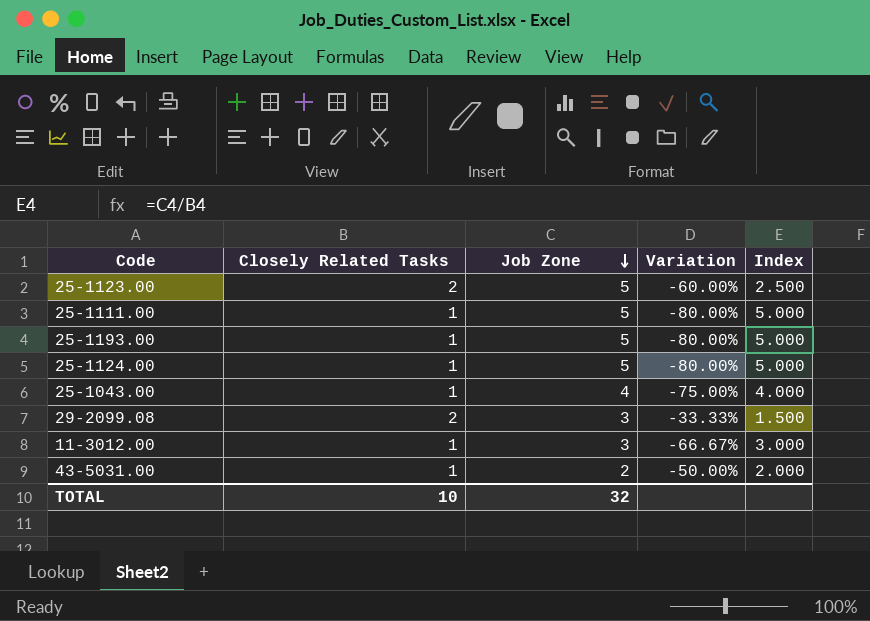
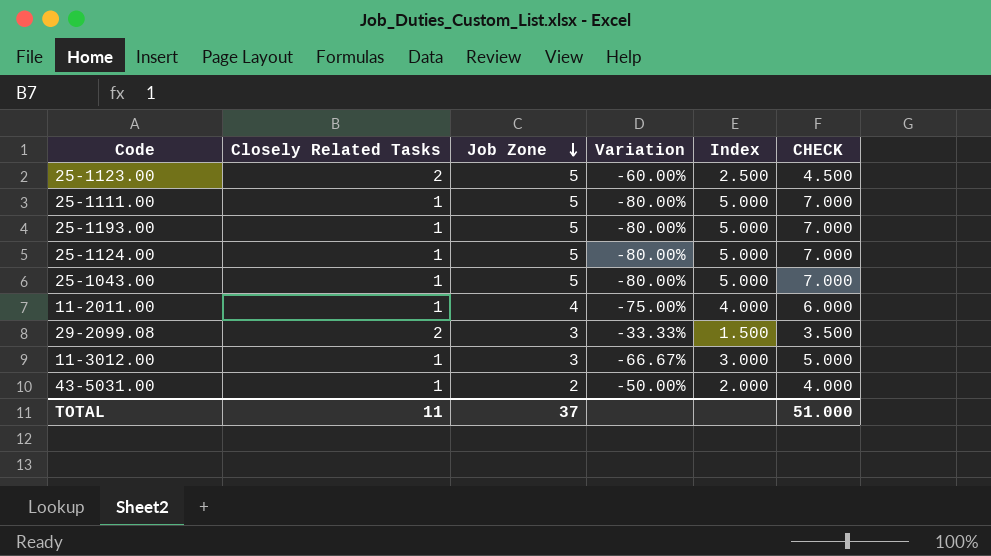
column CHECK | formula: none -> [Index] + 2
25-1043.00 | Job Zone: 4 -> 5
25-1043.00 | Variation: -75.00% -> -80.00%
25-1043.00 | Index: 4.000 -> 5.000
row 11-2011.00: none -> 1 | 4 | -75.00% | 4.000 | 6.000
TOTAL | Closely Related Tasks: 10 -> 11
TOTAL | Job Zone: 32 -> 37

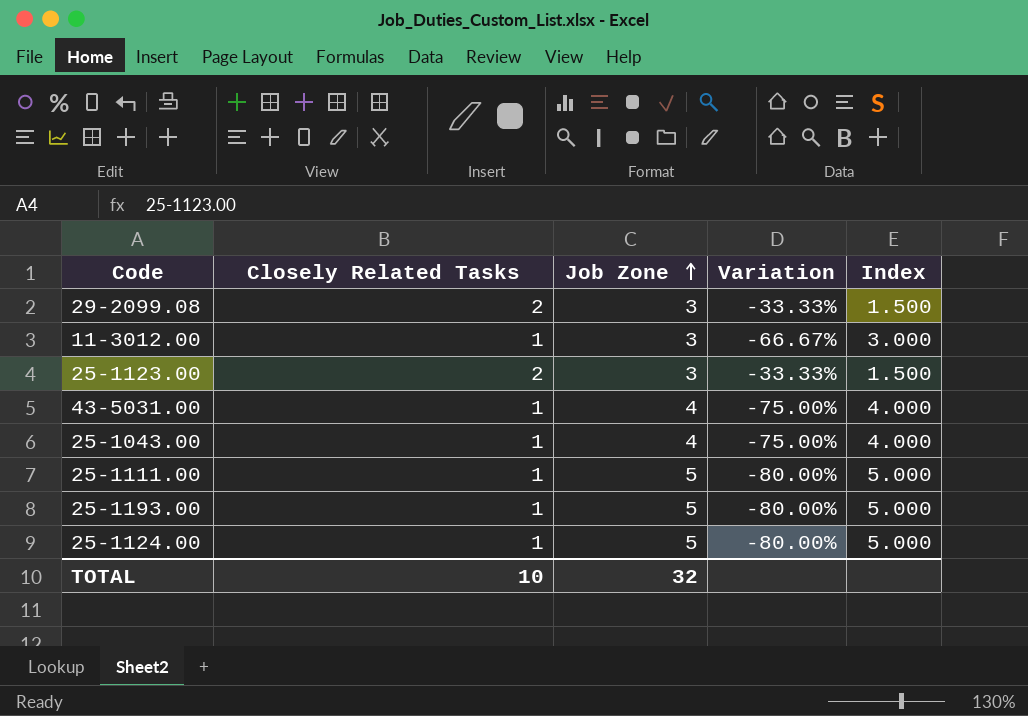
row order: Job Zone descending -> Job Zone ascending
column CHECK | formula: [Index] + 2 -> none
row 11-2011.00: 1 | 4 | -75.00% | 4.000 | 6.000 -> none
25-1123.00 | Job Zone: 5 -> 3
25-1123.00 | Variation: -60.00% -> -33.33%
25-1123.00 | Index: 2.500 -> 1.500
43-5031.00 | Job Zone: 2 -> 4
43-5031.00 | Variation: -50.00% -> -75.00%
43-5031.00 | Index: 2.000 -> 4.000
25-1043.00 | Job Zone: 5 -> 4
25-1043.00 | Variation: -80.00% -> -75.00%
25-1043.00 | Index: 5.000 -> 4.000
TOTAL | Closely Related Tasks: 11 -> 10
TOTAL | Job Zone: 37 -> 32

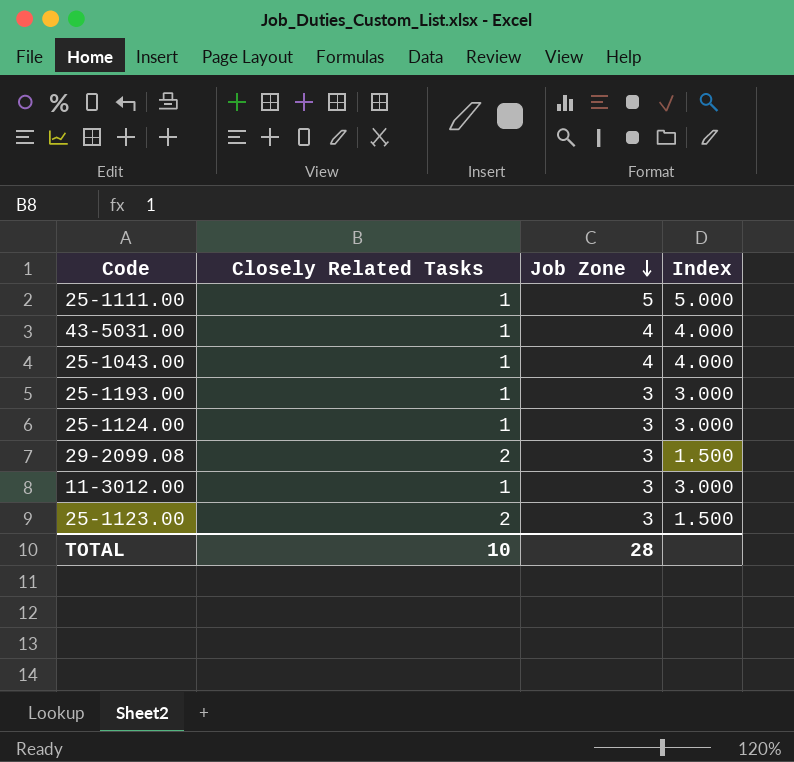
row order: Job Zone ascending -> Job Zone descending
column Variation | formula: ([Closely Related Tasks] - [Job Zone]) / [Job Zone] -> none
25-1193.00 | Job Zone: 5 -> 3
25-1193.00 | Index: 5.000 -> 3.000
25-1124.00 | Job Zone: 5 -> 3
25-1124.00 | Index: 5.000 -> 3.000
TOTAL | Job Zone: 32 -> 28

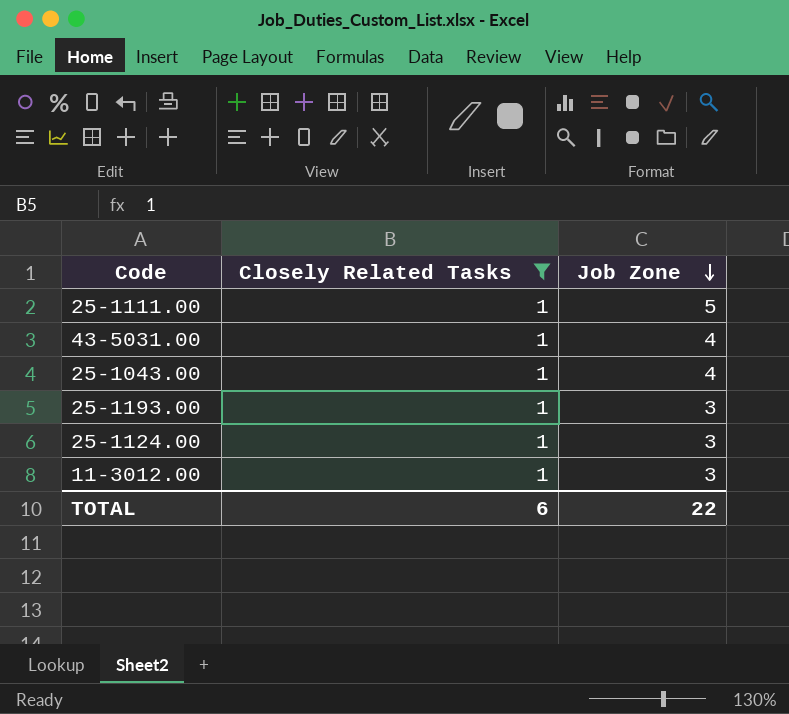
filter: none -> Closely Related Tasks = 1
column Index | formula: [Job Zone] / [Closely Related Tasks] -> none
TOTAL | Closely Related Tasks: 10 -> 6
TOTAL | Job Zone: 28 -> 22

